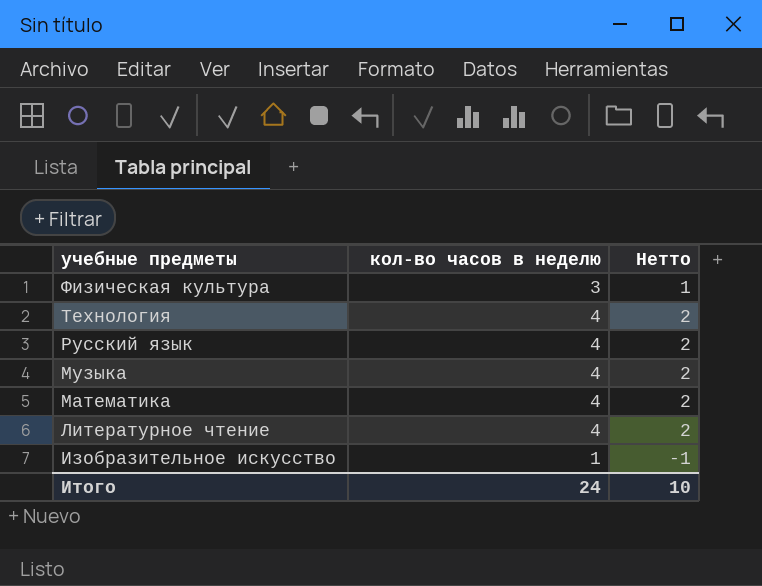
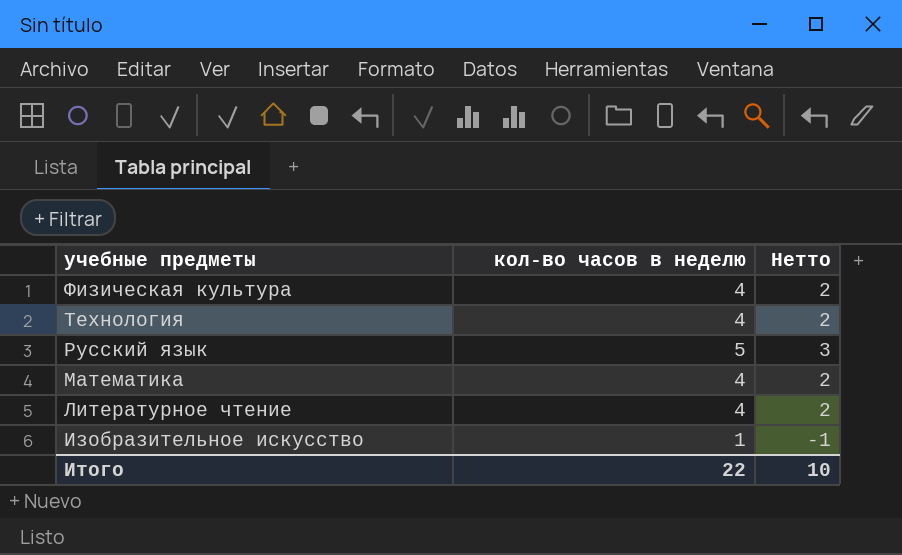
row Музыка: 4 | 2 -> none
Физическая культура | кол-во часов в неделю: 3 -> 4
Физическая культура | Нетто: 1 -> 2
Русский язык | кол-во часов в неделю: 4 -> 5
Русский язык | Нетто: 2 -> 3
Итого | кол-во часов в неделю: 24 -> 22

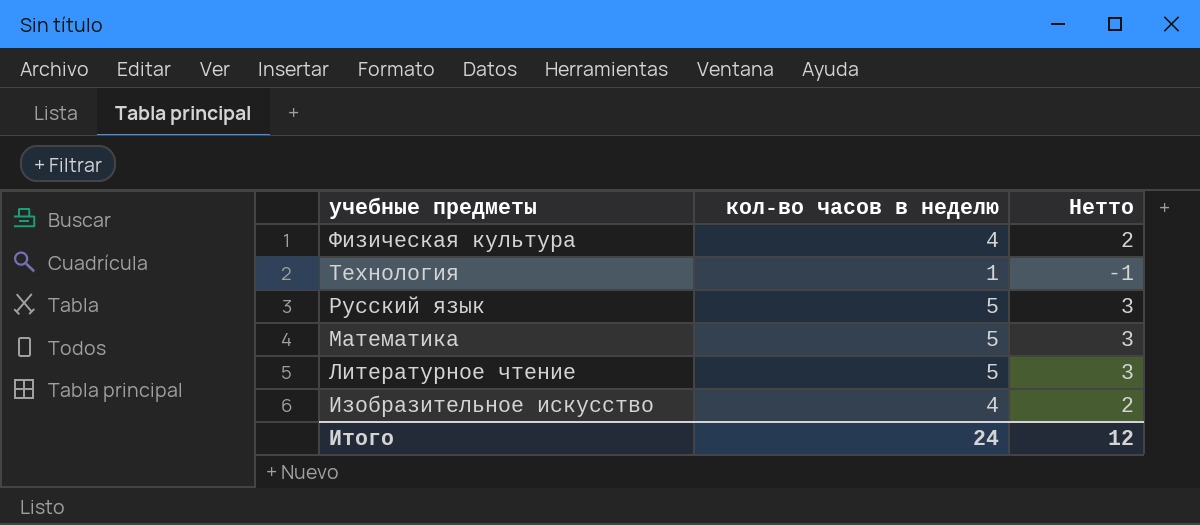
Технология | кол-во часов в неделю: 4 -> 1
Технология | Нетто: 2 -> -1
Математика | кол-во часов в неделю: 4 -> 5
Математика | Нетто: 2 -> 3
Литературное чтение | кол-во часов в неделю: 4 -> 5
Литературное чтение | Нетто: 2 -> 3
Изобразительное искусство | кол-во часов в неделю: 1 -> 4
Изобразительное искусство | Нетто: -1 -> 2
Итого | кол-во часов в неделю: 22 -> 24
Итого | Нетто: 10 -> 12

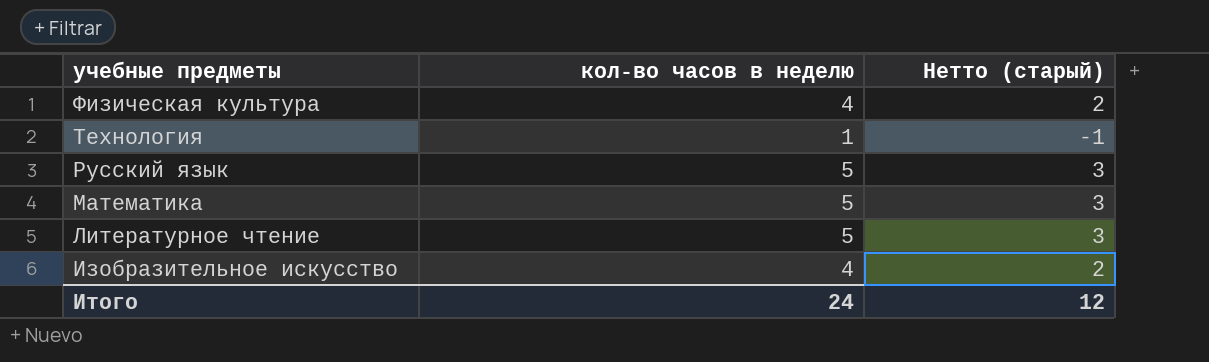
column name: Нетто -> Нетто (старый)

